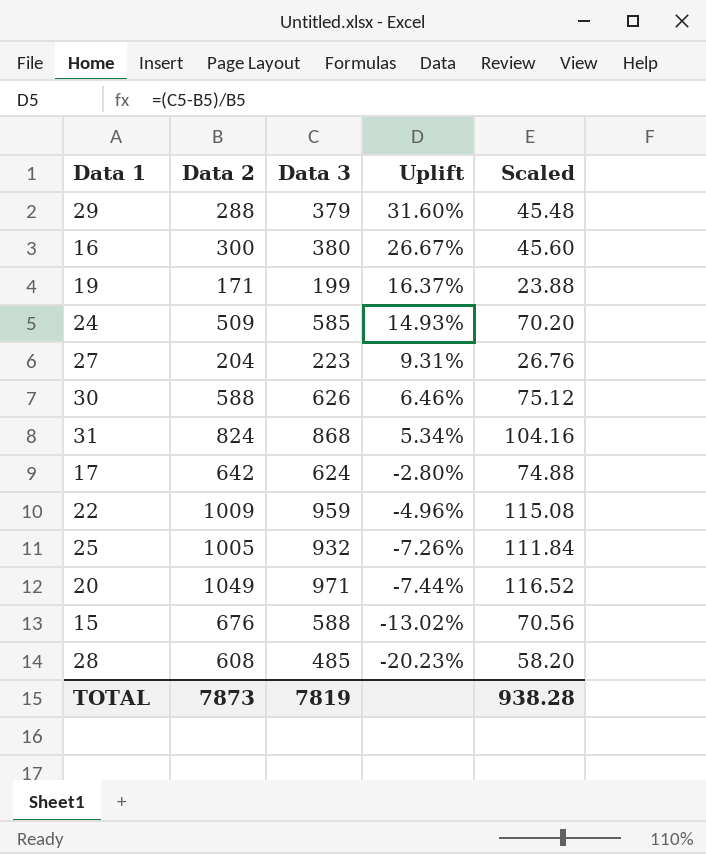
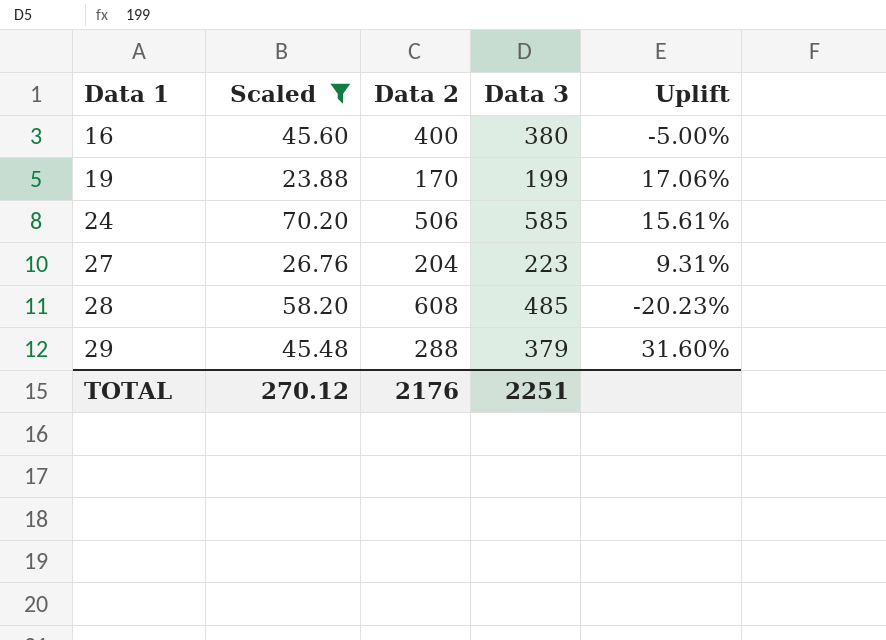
filter: none -> Scaled <= 70.20
row order: Uplift descending -> Data 1 ascending
column Scaled | position: 5 -> 2
16 | Data 2: 300 -> 400
16 | Uplift: 26.67% -> -5.00%
19 | Data 2: 171 -> 170
19 | Uplift: 16.37% -> 17.06%
24 | Data 2: 509 -> 506
24 | Uplift: 14.93% -> 15.61%
TOTAL | Scaled: 938.28 -> 270.12
TOTAL | Data 2: 7873 -> 2176
TOTAL | Data 3: 7819 -> 2251

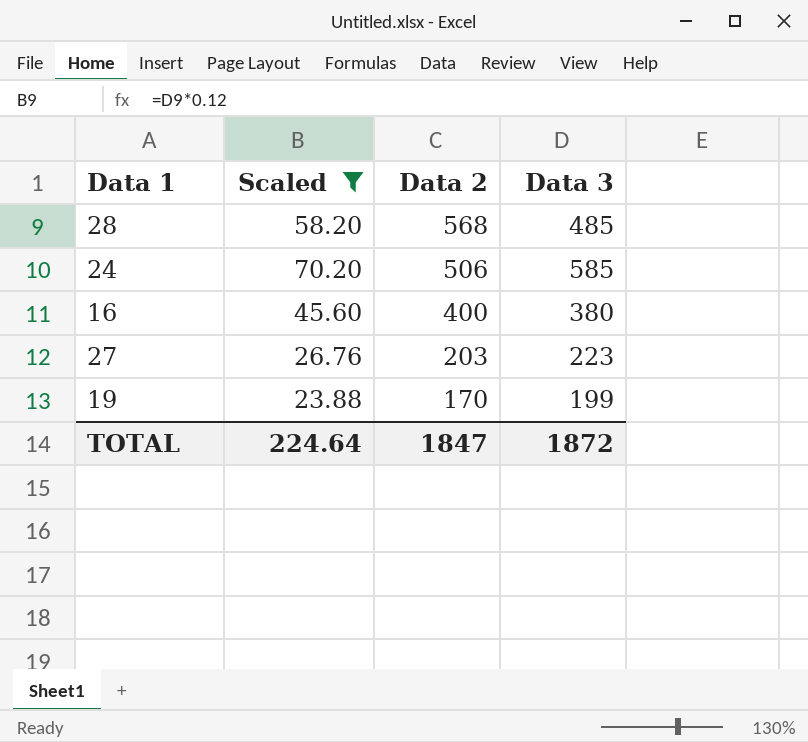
row order: Data 1 ascending -> Data 2 descending
column Uplift | formula: ([Data 3] - [Data 2]) / [Data 2] -> none
row 29: 45.48 | 288 | 379 | 31.60% -> none
28 | Data 2: 608 -> 568
27 | Data 2: 204 -> 203
TOTAL | Scaled: 270.12 -> 224.64
TOTAL | Data 2: 2176 -> 1847
TOTAL | Data 3: 2251 -> 1872

